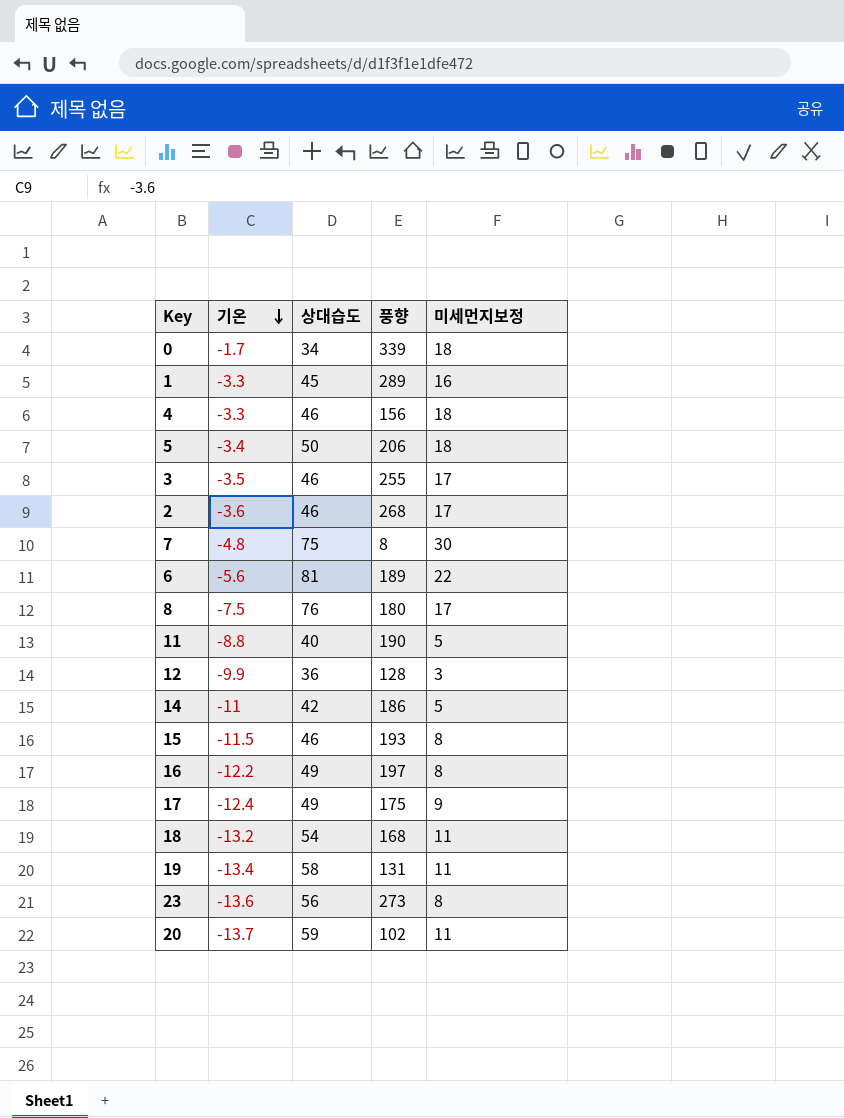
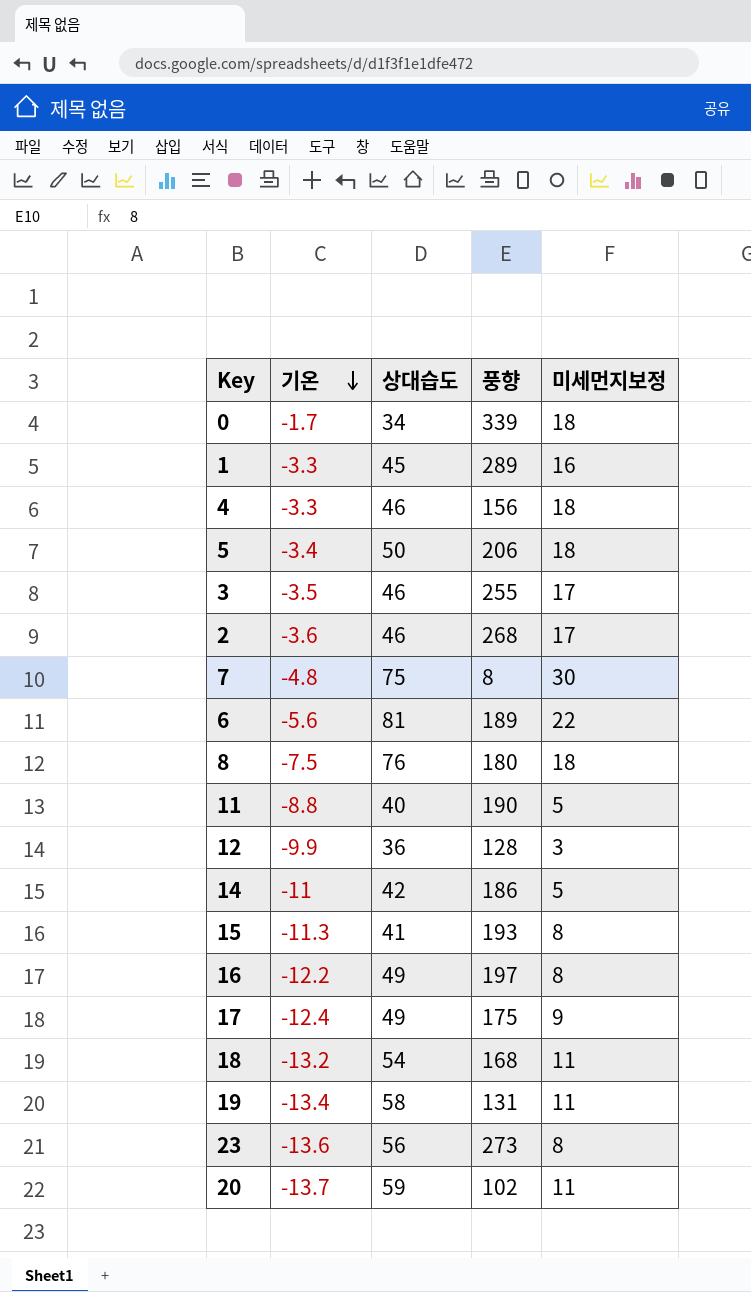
8 | 미세먼지보정: 17 -> 18
15 | 기온: -11.5 -> -11.3
15 | 상대습도: 46 -> 41

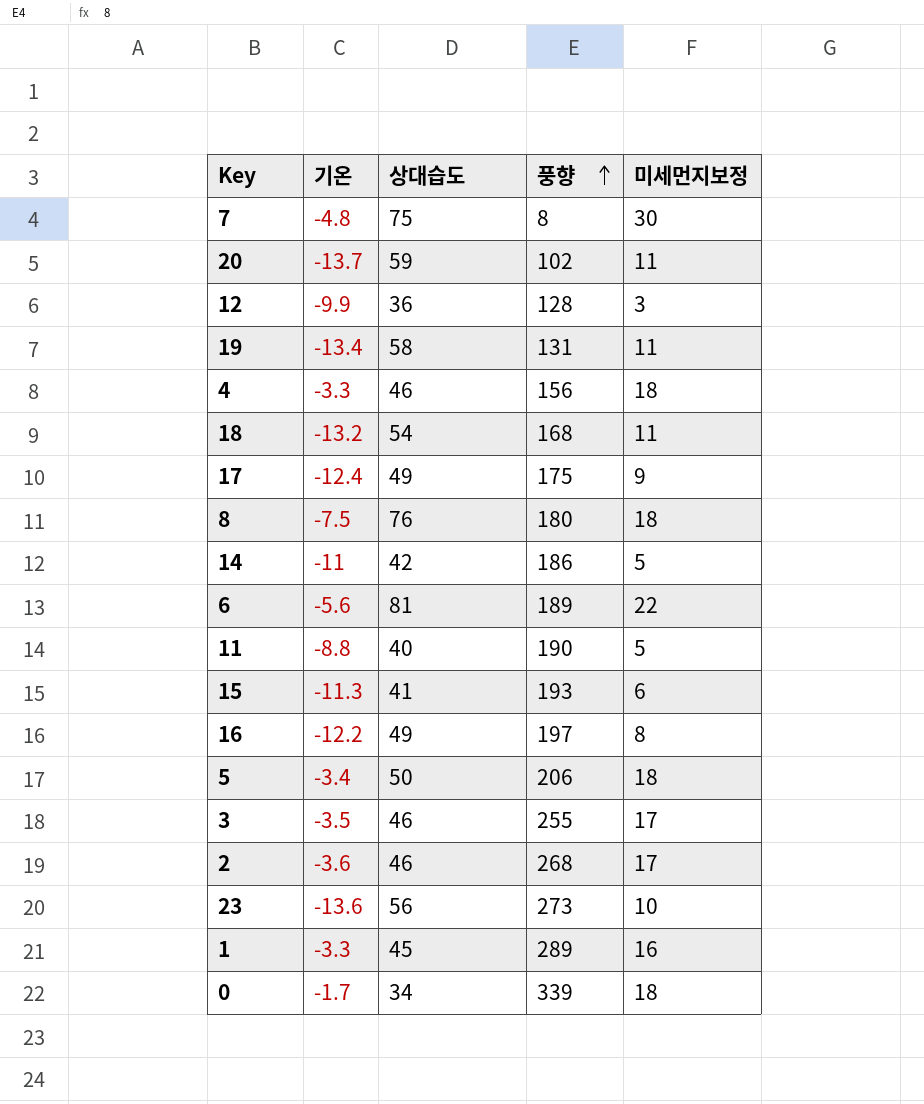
row order: 기온 descending -> 풍향 ascending
15 | 미세먼지보정: 8 -> 6
23 | 미세먼지보정: 8 -> 10

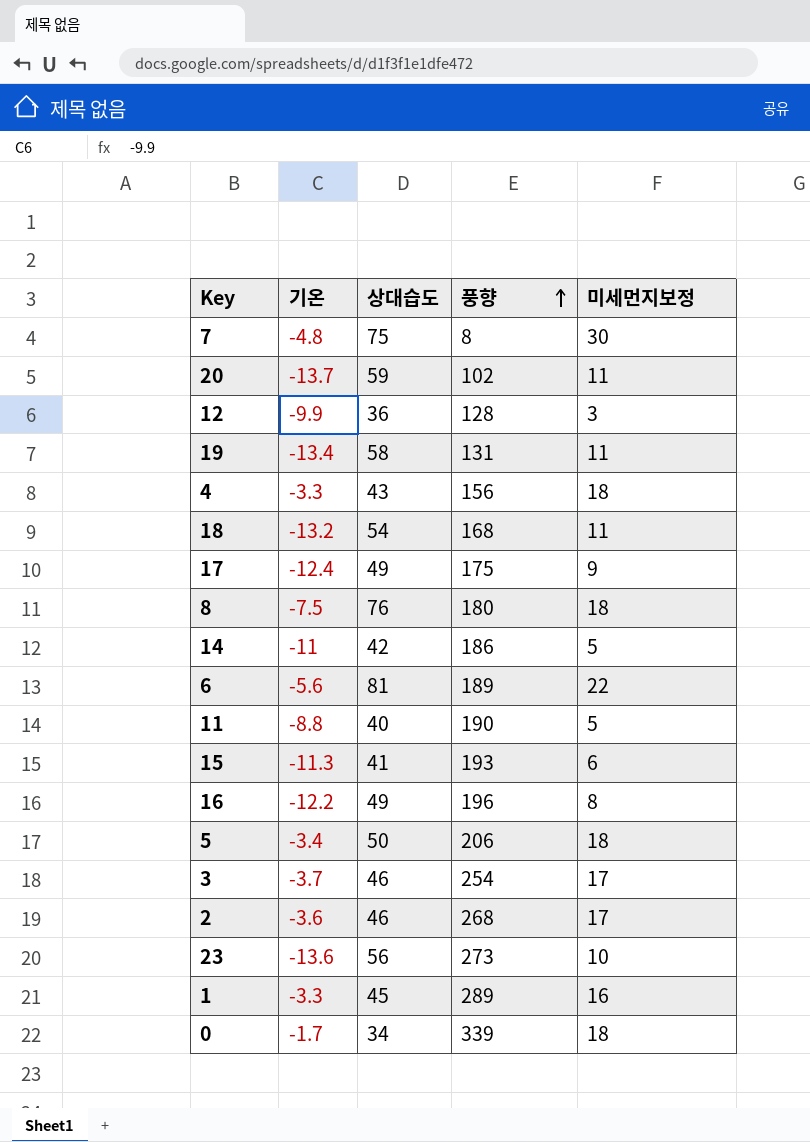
4 | 상대습도: 46 -> 43
16 | 풍향: 197 -> 196
3 | 기온: -3.5 -> -3.7
3 | 풍향: 255 -> 254

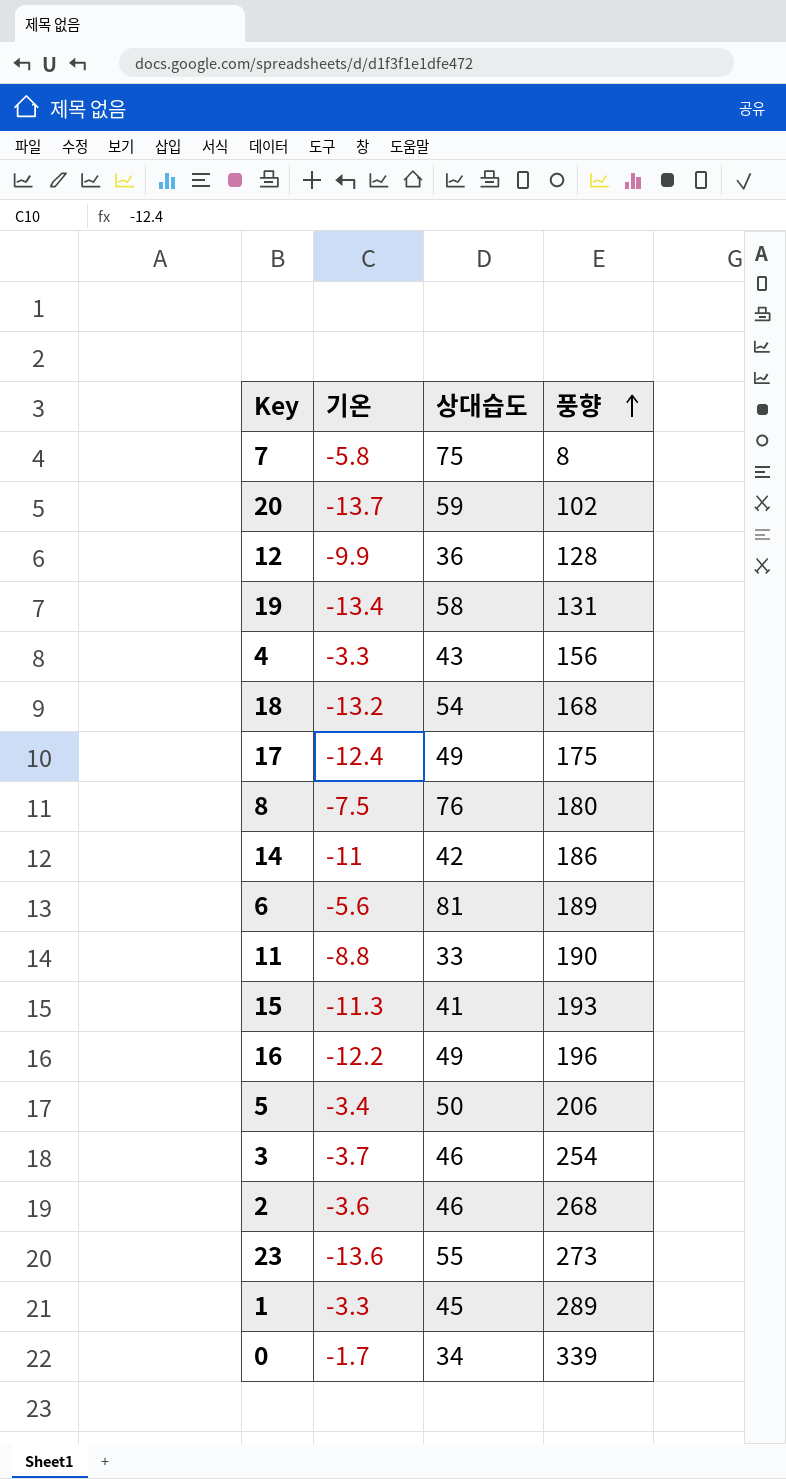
column 미세먼지보정 | position: 5 -> none
7 | 기온: -4.8 -> -5.8
11 | 상대습도: 40 -> 33
23 | 상대습도: 56 -> 55

